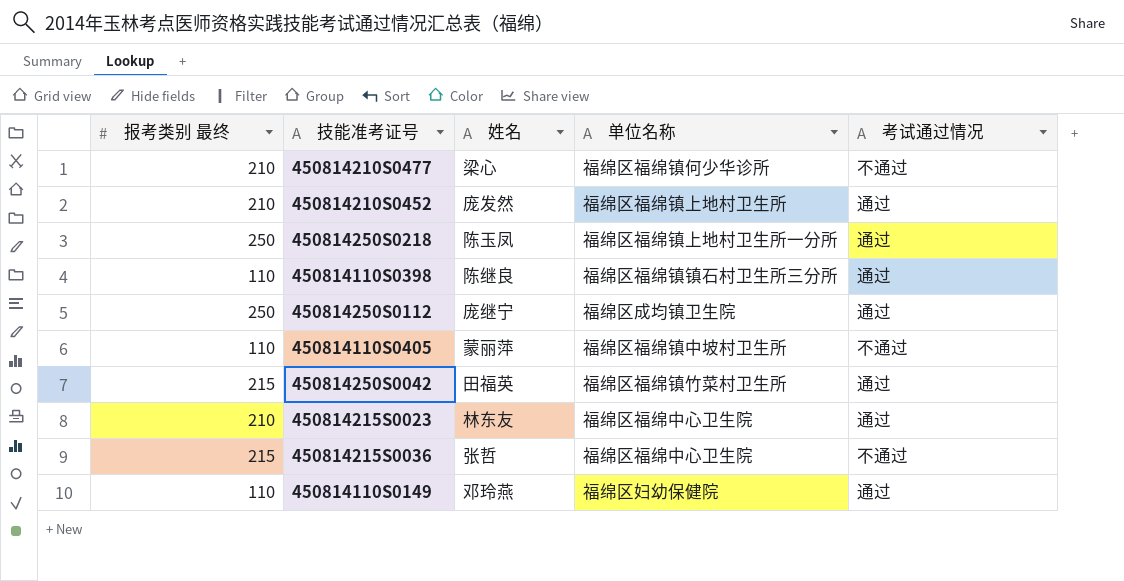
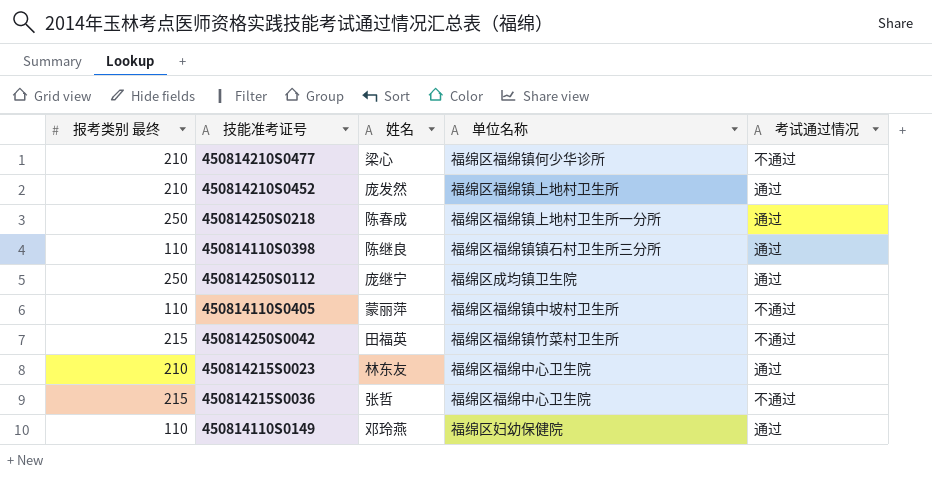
450814250S0218 | 姓名: 陈玉凤 -> 陈春成
450814250S0042 | 考试通过情况: 通过 -> 不通过

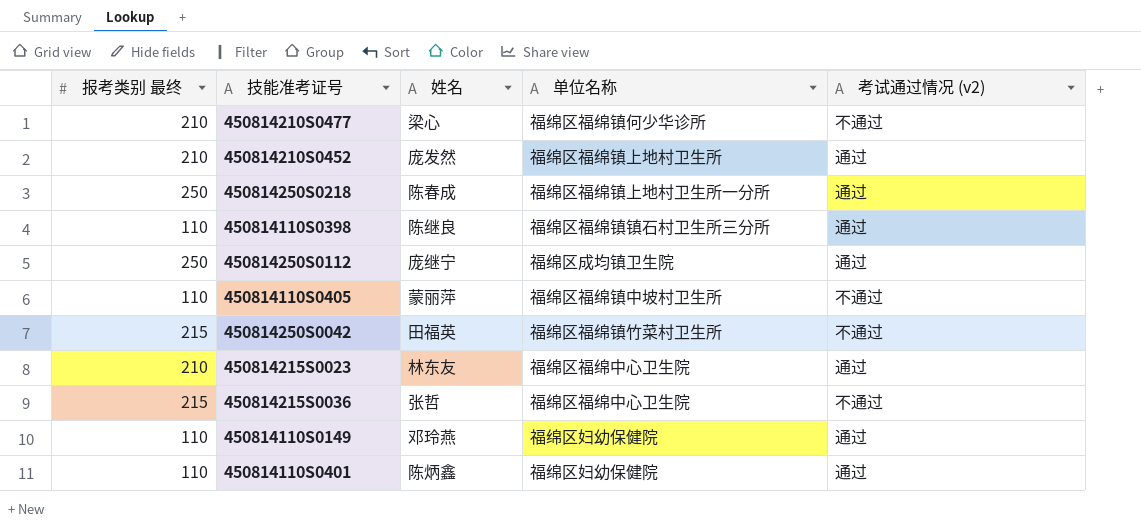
column name: 考试通过情况 -> 考试通过情况 (v2)
row 450814110S0401: none -> 110 | 陈炳鑫 | 福绵区妇幼保健院 | 通过

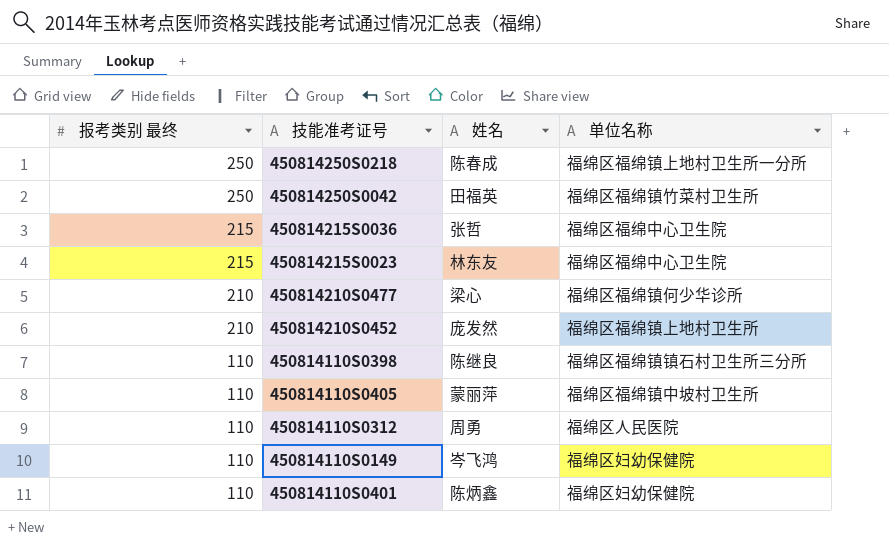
row order: none -> 报考类别 最终 descending
column 考试通过情况 (v2) | position: 5 -> none
row 450814250S0112: 250 | 庞继宁 | 福绵区成均镇卫生院 | 通过 -> none
450814250S0042 | 报考类别 最终: 215 -> 250
450814215S0023 | 报考类别 最终: 210 -> 215
row 450814110S0312: none -> 110 | 周勇 | 福绵区人民医院
450814110S0149 | 姓名: 邓玲燕 -> 岑飞鸿

